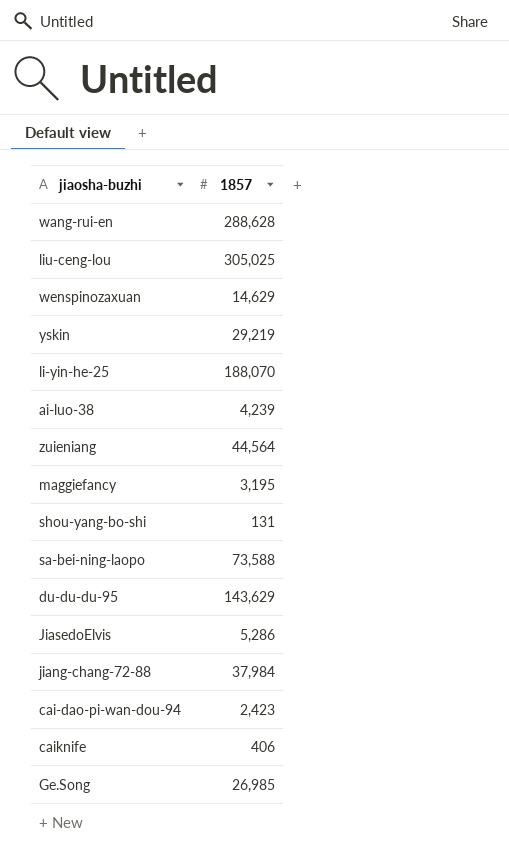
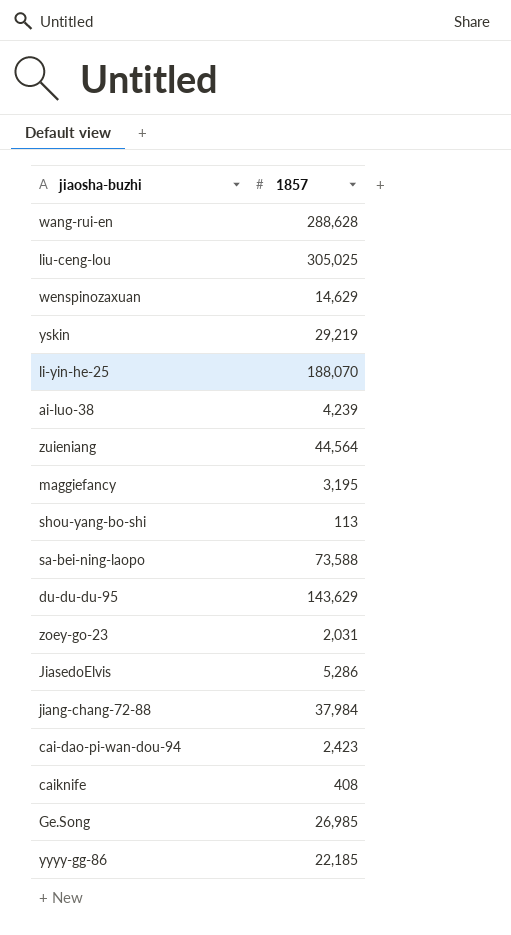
shou-yang-bo-shi | 1857: 131 -> 113
row zoey-go-23: none -> 2,031
caiknife | 1857: 406 -> 408
row yyyy-gg-86: none -> 22,185

